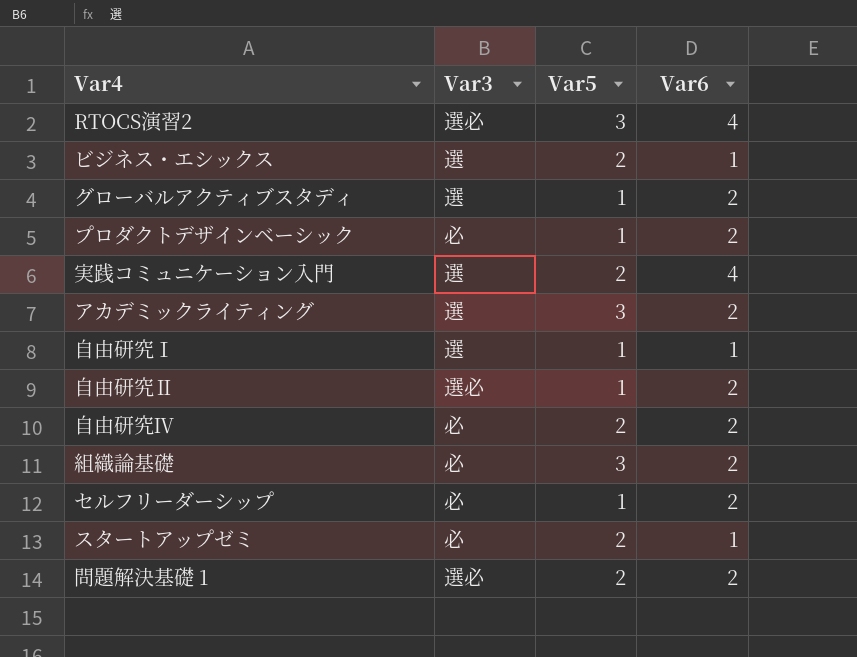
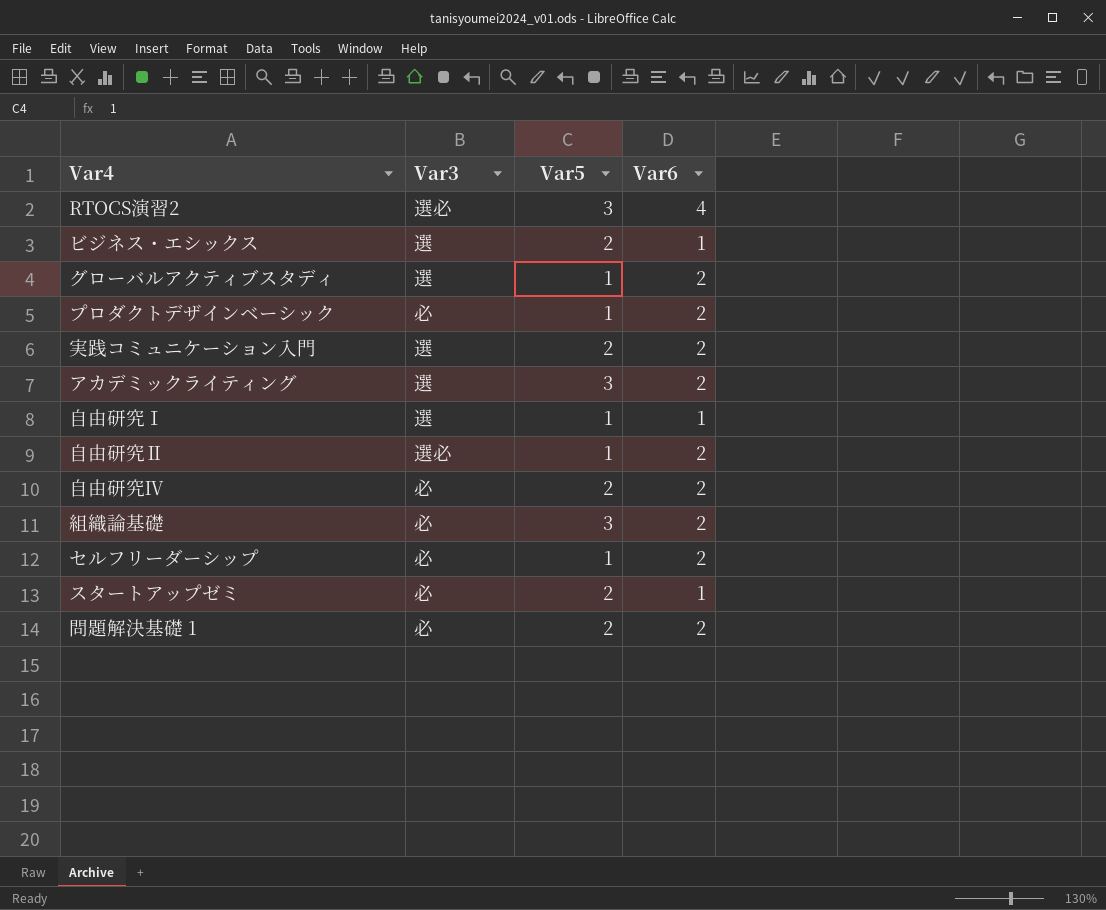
実践コミュニケーション入門 | Var6: 4 -> 2
問題解決基礎 1 | Var3: 選必 -> 必

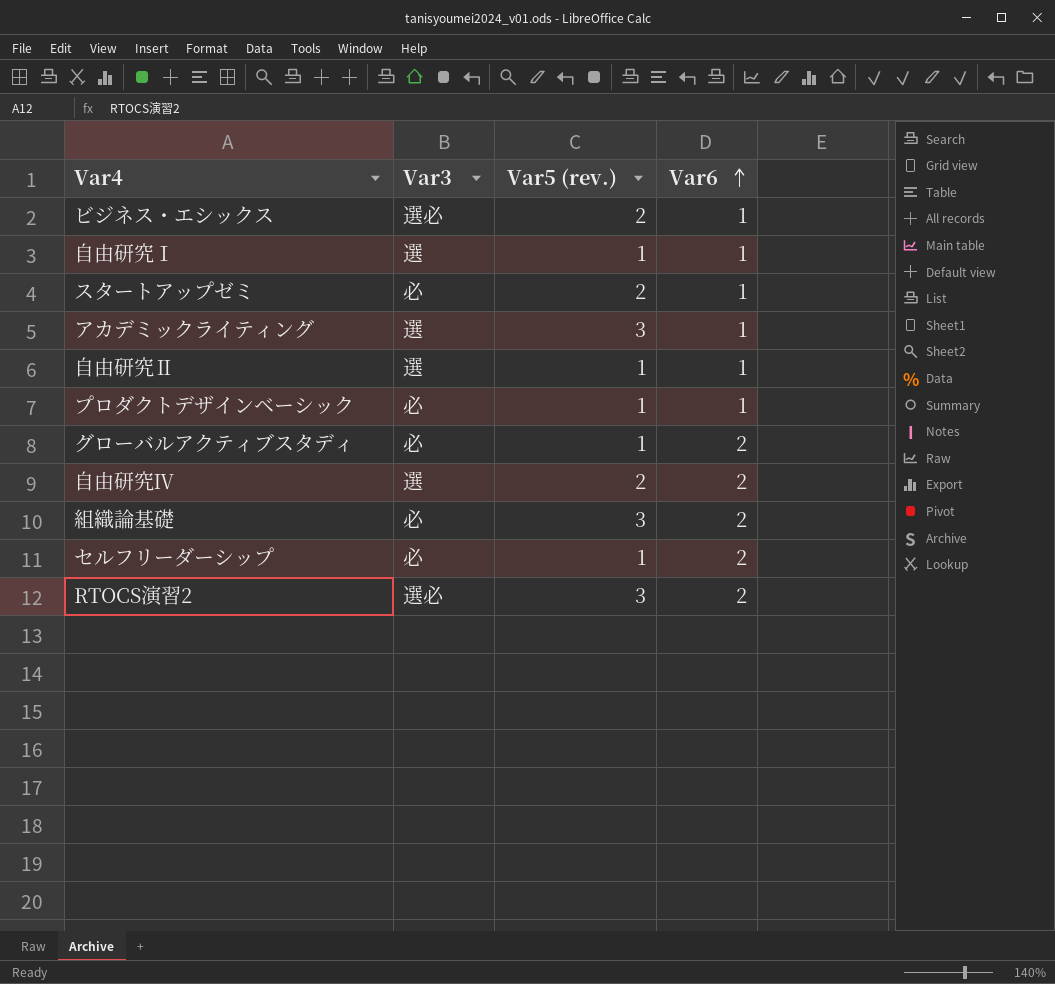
row order: none -> Var6 ascending
column name: Var5 -> Var5 (rev.)
row 実践コミュニケーション入門: 選 | 2 | 2 -> none
row 問題解決基礎 1: 必 | 2 | 2 -> none
ビジネス・エシックス | Var3: 選 -> 選必
アカデミックライティング | Var6: 2 -> 1
自由研究Ⅱ | Var3: 選必 -> 選
自由研究Ⅱ | Var6: 2 -> 1
プロダクトデザインベーシック | Var6: 2 -> 1
グローバルアクティブスタディ | Var3: 選 -> 必
自由研究Ⅳ | Var3: 必 -> 選
RTOCS演習2 | Var6: 4 -> 2

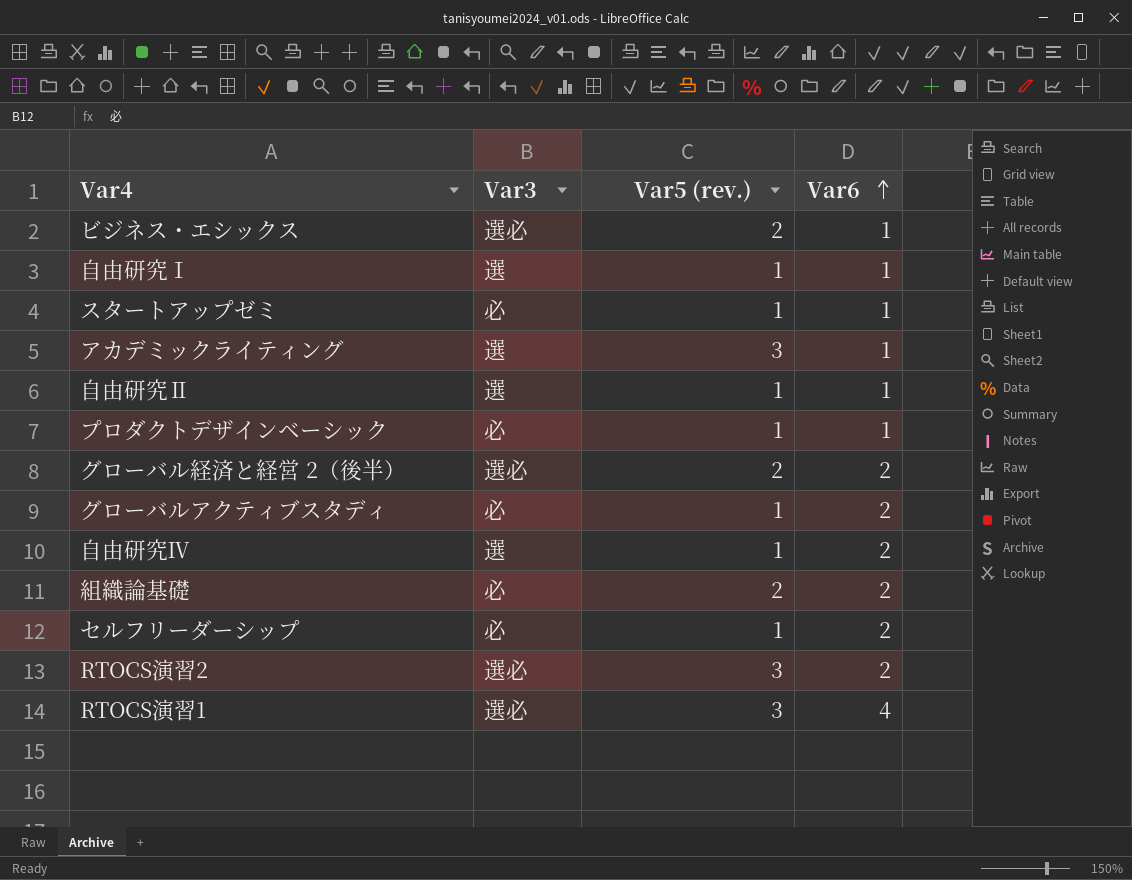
スタートアップゼミ | Var5 (rev.): 2 -> 1
row グローバル経済と経営 2（後半）: none -> 選必 | 2 | 2
自由研究Ⅳ | Var5 (rev.): 2 -> 1
組織論基礎 | Var5 (rev.): 3 -> 2
row RTOCS演習1: none -> 選必 | 3 | 4

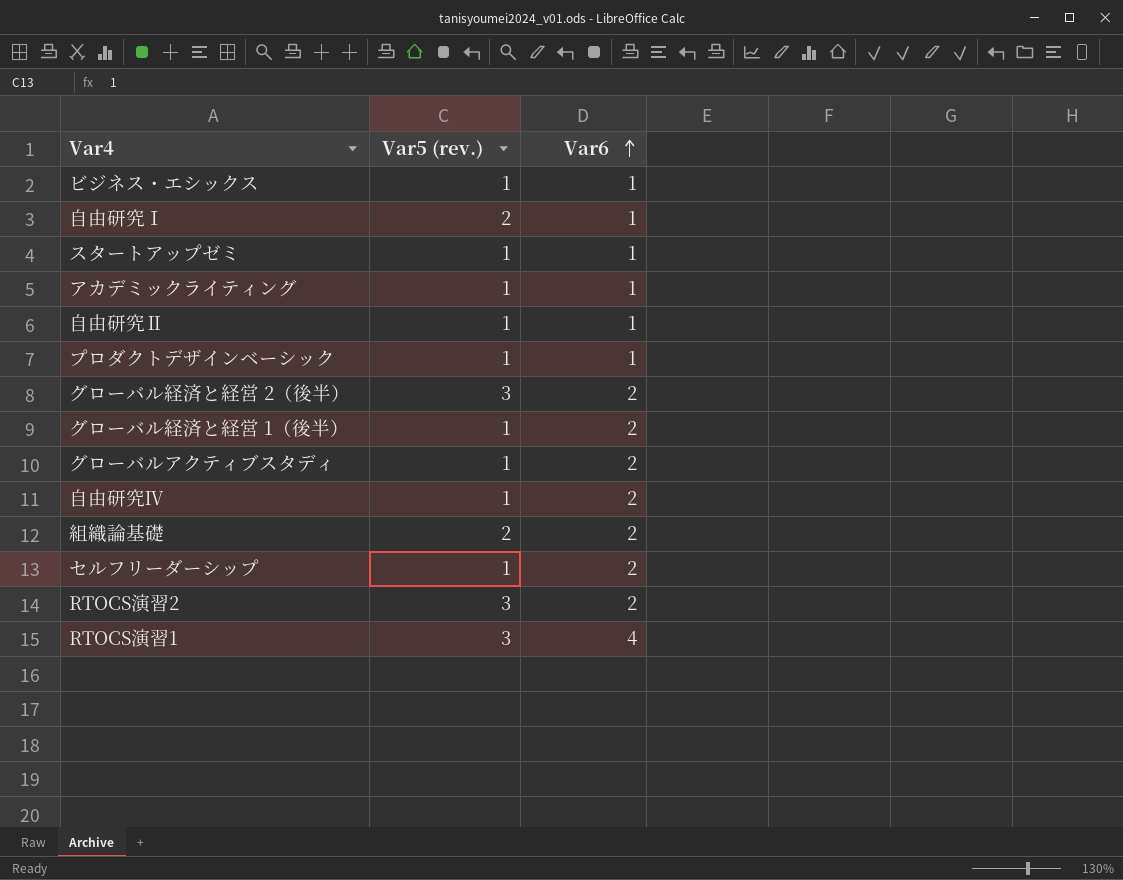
column Var3 | position: 2 -> none
ビジネス・エシックス | Var5 (rev.): 2 -> 1
自由研究Ⅰ | Var5 (rev.): 1 -> 2
アカデミックライティング | Var5 (rev.): 3 -> 1
グローバル経済と経営 2（後半） | Var5 (rev.): 2 -> 3
row グローバル経済と経営 1（後半）: none -> 1 | 2

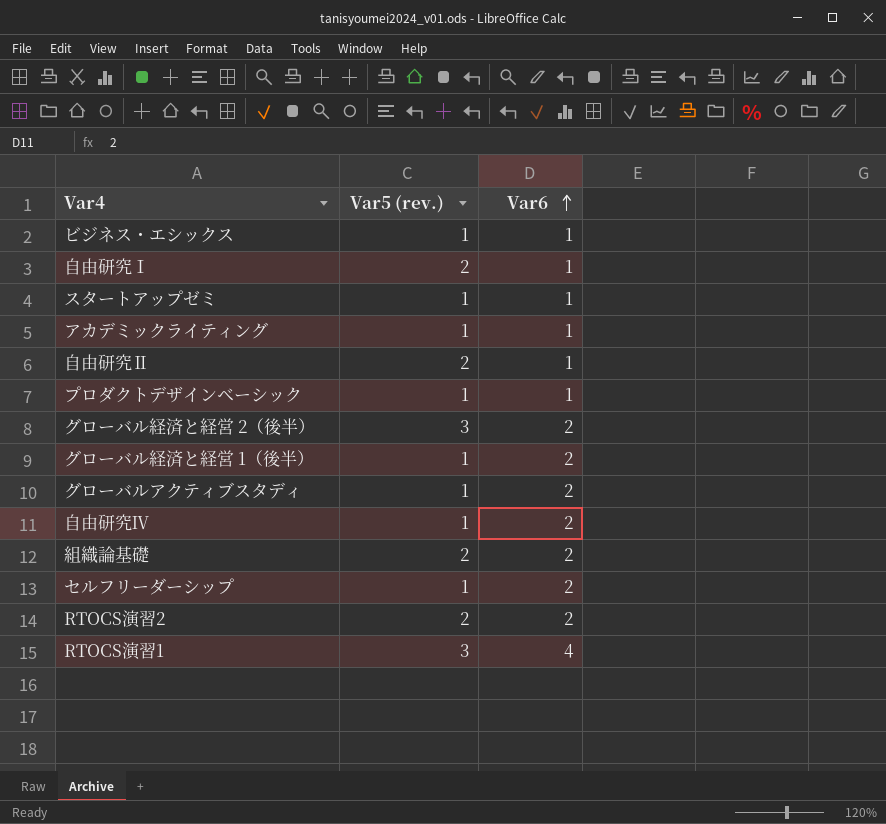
自由研究Ⅱ | Var5 (rev.): 1 -> 2
RTOCS演習2 | Var5 (rev.): 3 -> 2

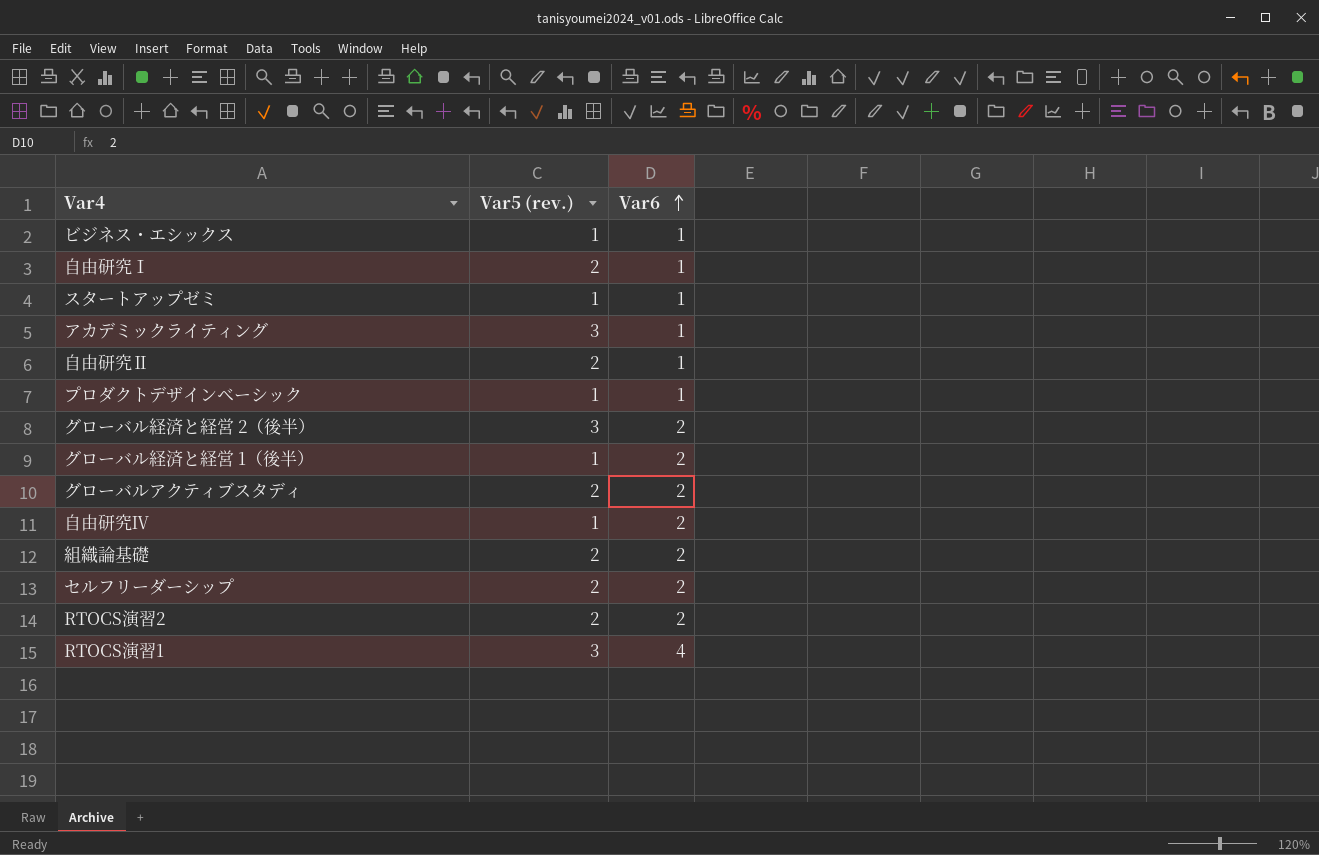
アカデミックライティング | Var5 (rev.): 1 -> 3
グローバルアクティブスタディ | Var5 (rev.): 1 -> 2
セルフリーダーシップ | Var5 (rev.): 1 -> 2

